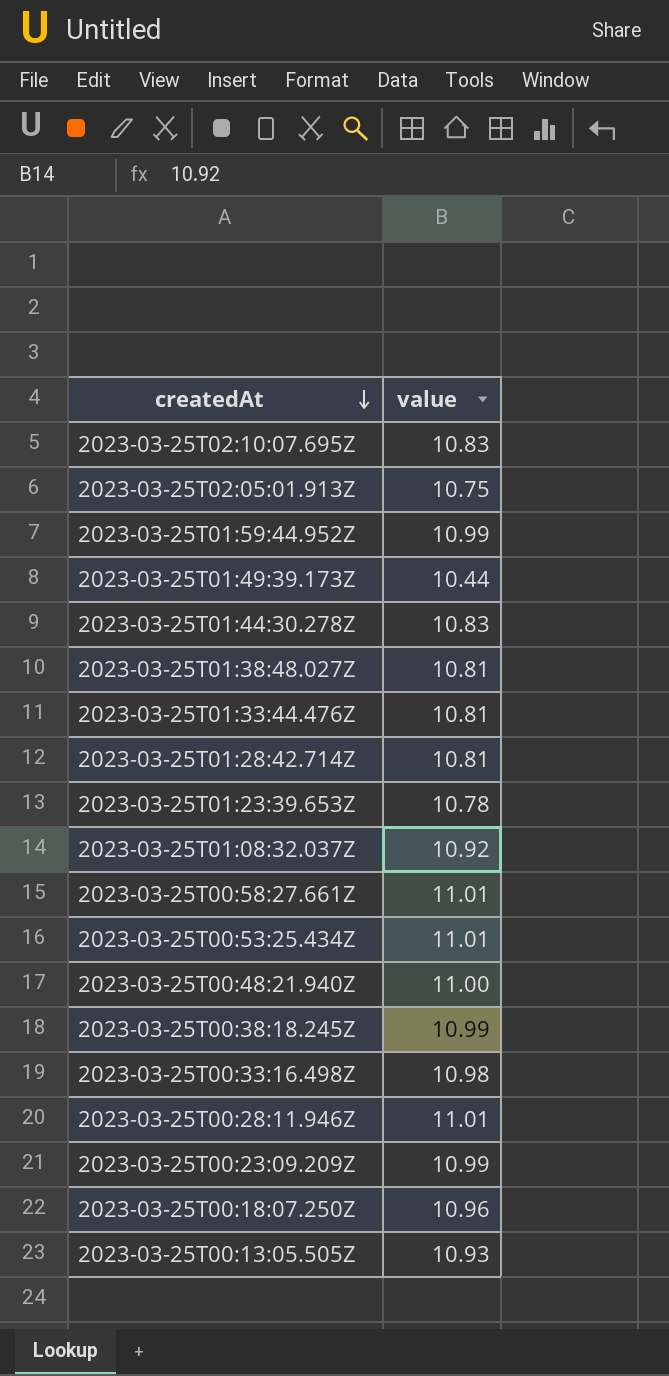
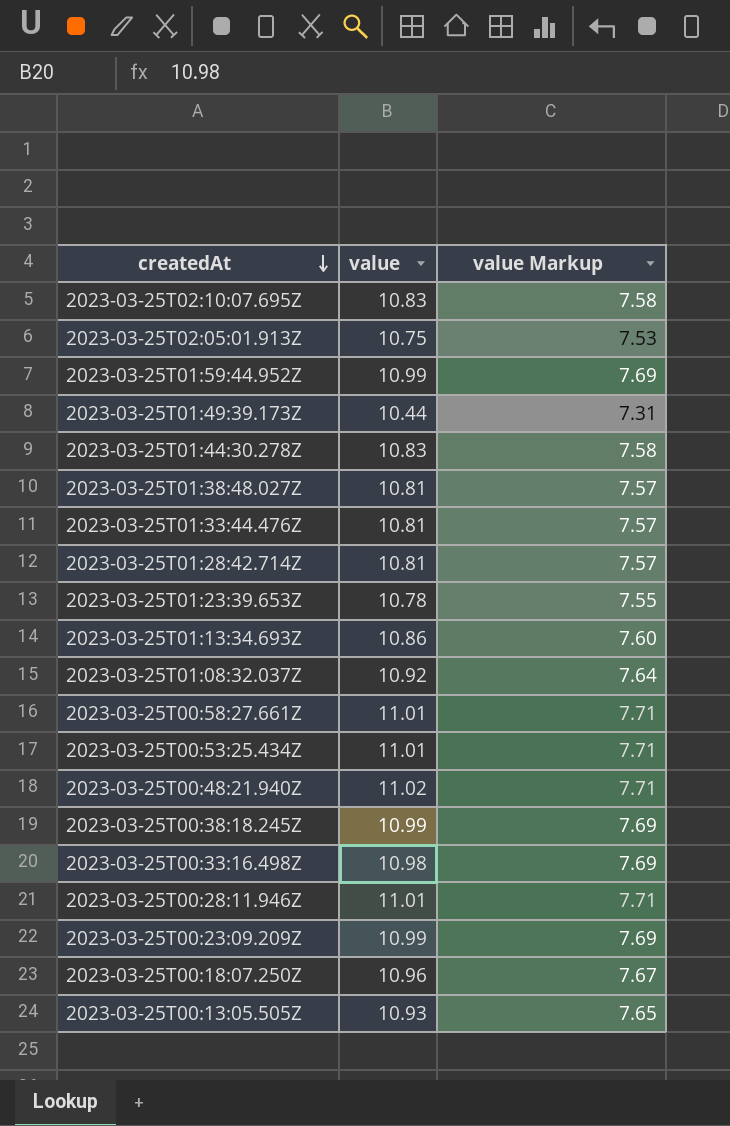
column value Markup | formula: none -> [value] * 0.7
row 2023-03-25T01:13:34.693Z: none -> 10.86 | 7.60
2023-03-25T00:48:21.940Z | value: 11.00 -> 11.02

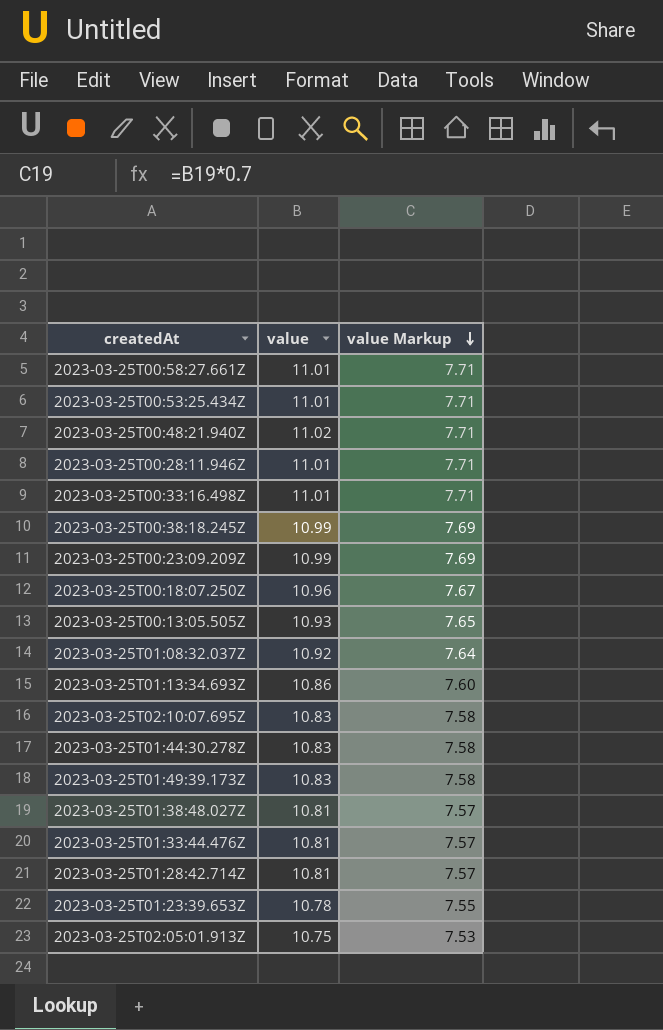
row order: createdAt descending -> value Markup descending
row 2023-03-25T01:59:44.952Z: 10.99 | 7.69 -> none
2023-03-25T00:33:16.498Z | value: 10.98 -> 11.01
2023-03-25T00:33:16.498Z | value Markup: 7.69 -> 7.71
2023-03-25T01:49:39.173Z | value: 10.44 -> 10.83
2023-03-25T01:49:39.173Z | value Markup: 7.31 -> 7.58

